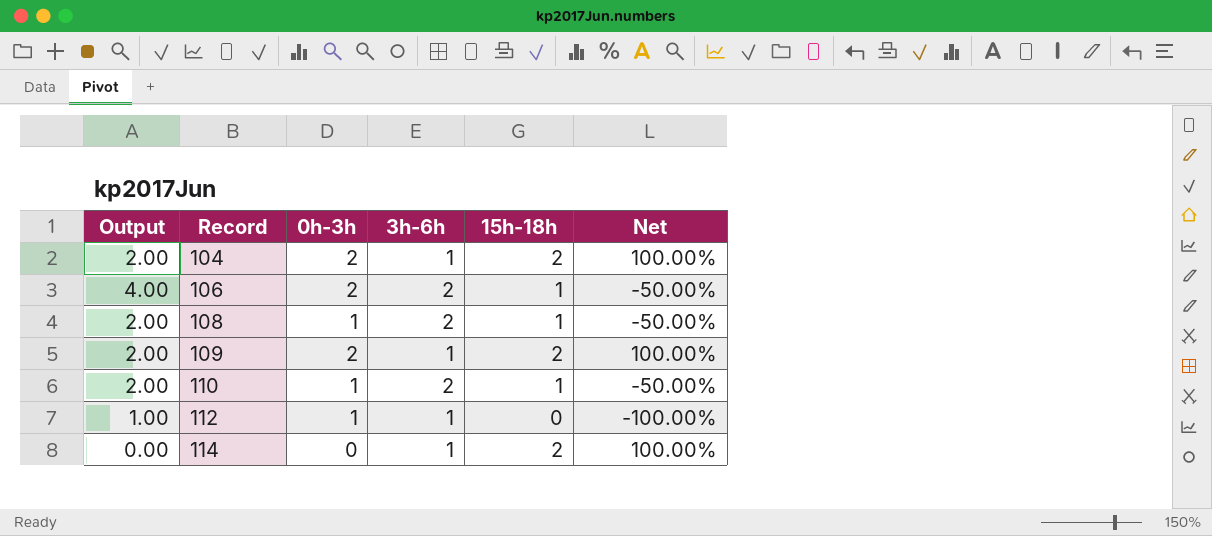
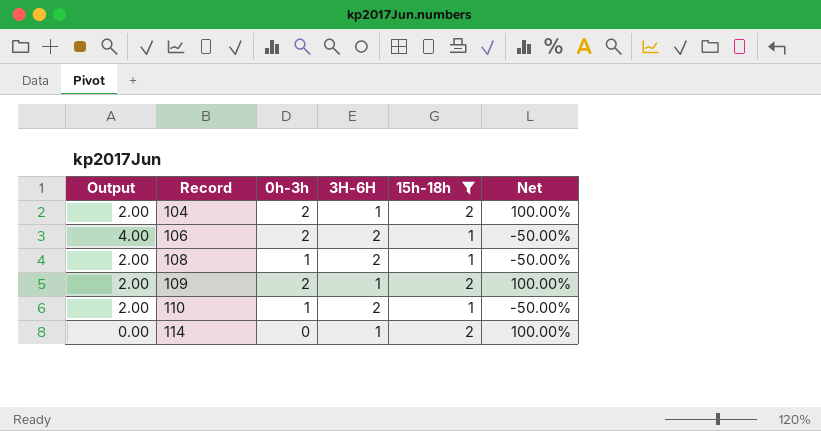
filter: none -> 15h-18h != 0
column name: 3h-6h -> 3H-6H

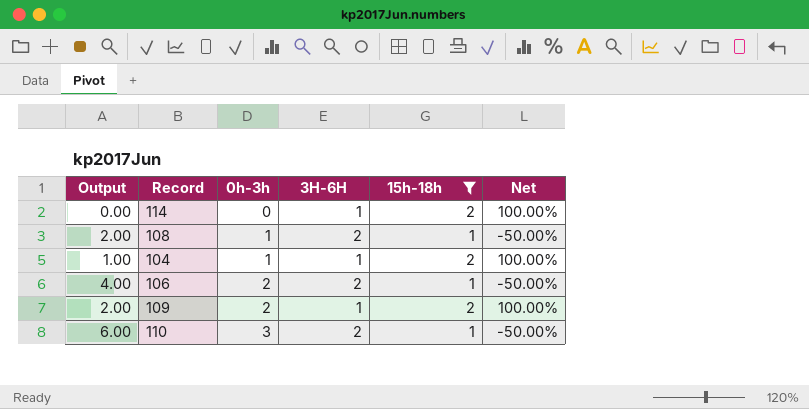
row order: Record ascending -> 0h-3h ascending
104 | Output: 2.00 -> 1.00
104 | 0h-3h: 2 -> 1
110 | Output: 2.00 -> 6.00
110 | 0h-3h: 1 -> 3

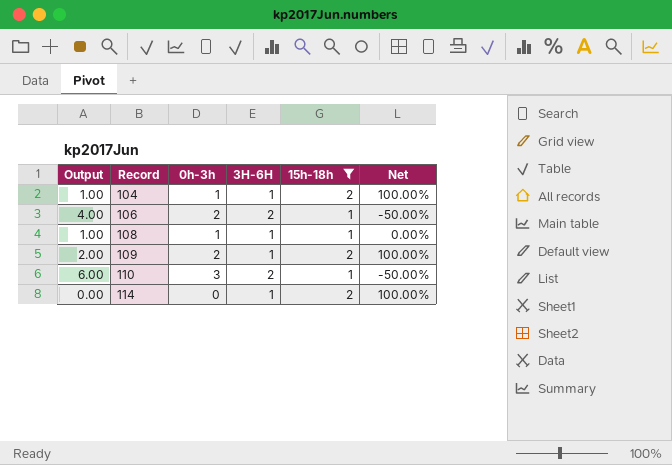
row order: 0h-3h ascending -> Record ascending
108 | Output: 2.00 -> 1.00
108 | 3H-6H: 2 -> 1
108 | Net: -50.00% -> 0.00%

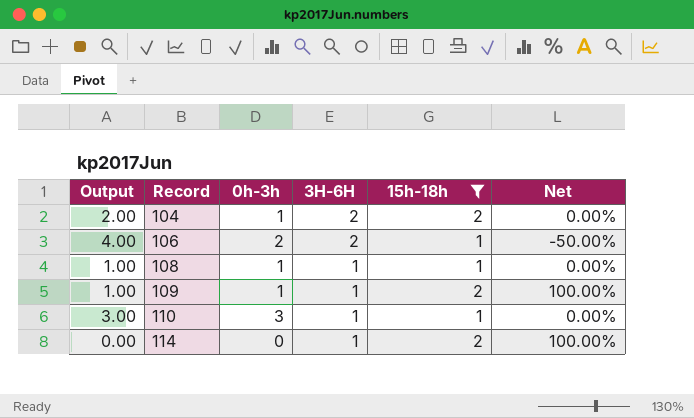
104 | Output: 1.00 -> 2.00
104 | 3H-6H: 1 -> 2
104 | Net: 100.00% -> 0.00%
109 | Output: 2.00 -> 1.00
109 | 0h-3h: 2 -> 1
110 | Output: 6.00 -> 3.00
110 | 3H-6H: 2 -> 1
110 | Net: -50.00% -> 0.00%

